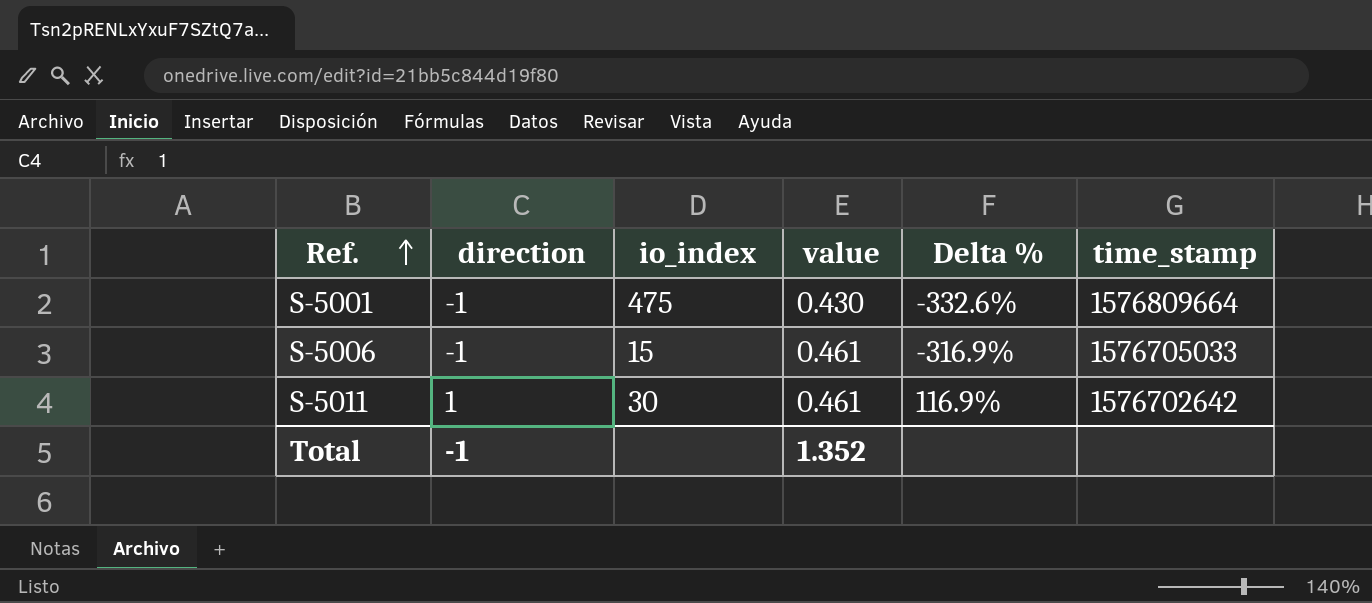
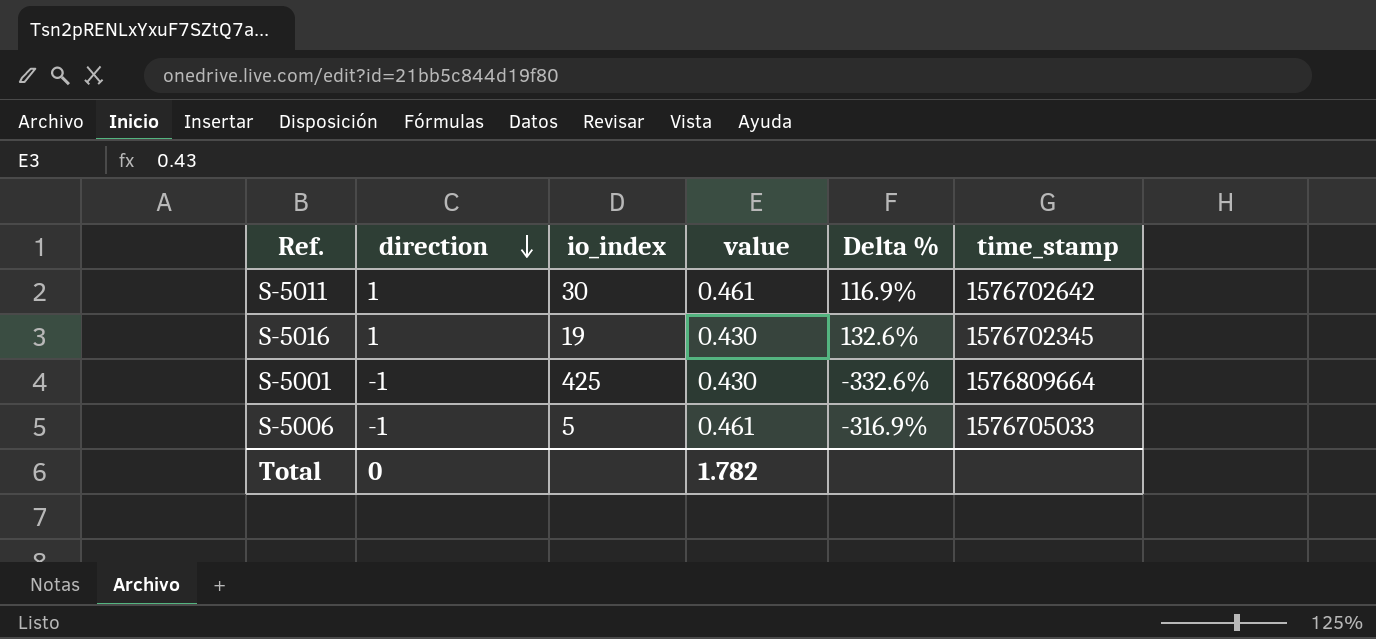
row order: Ref. ascending -> direction descending
row S-5016: none -> 1 | 19 | 0.430 | 132.6% | 1576702345
S-5001 | io_index: 475 -> 425
S-5006 | io_index: 15 -> 5
Total | direction: -1 -> 0
Total | value: 1.352 -> 1.782

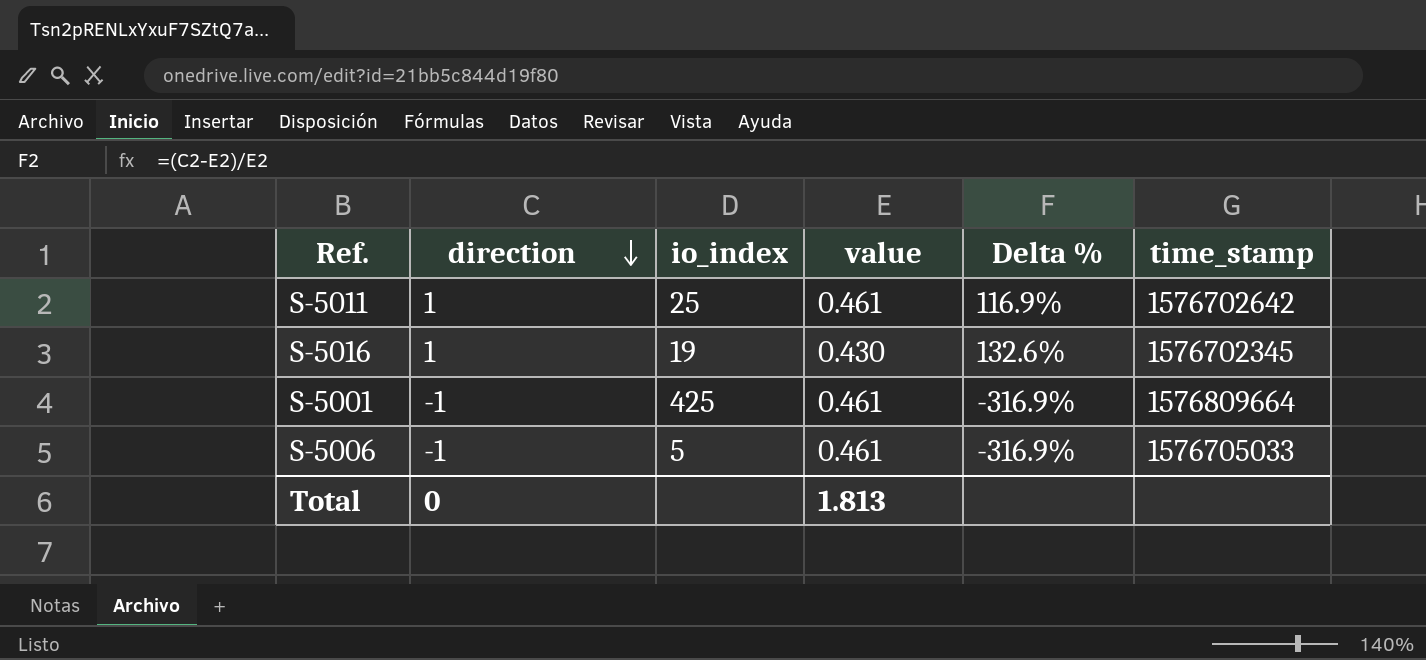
S-5011 | io_index: 30 -> 25
S-5001 | value: 0.430 -> 0.461
S-5001 | Delta %: -332.6% -> -316.9%
Total | value: 1.782 -> 1.813

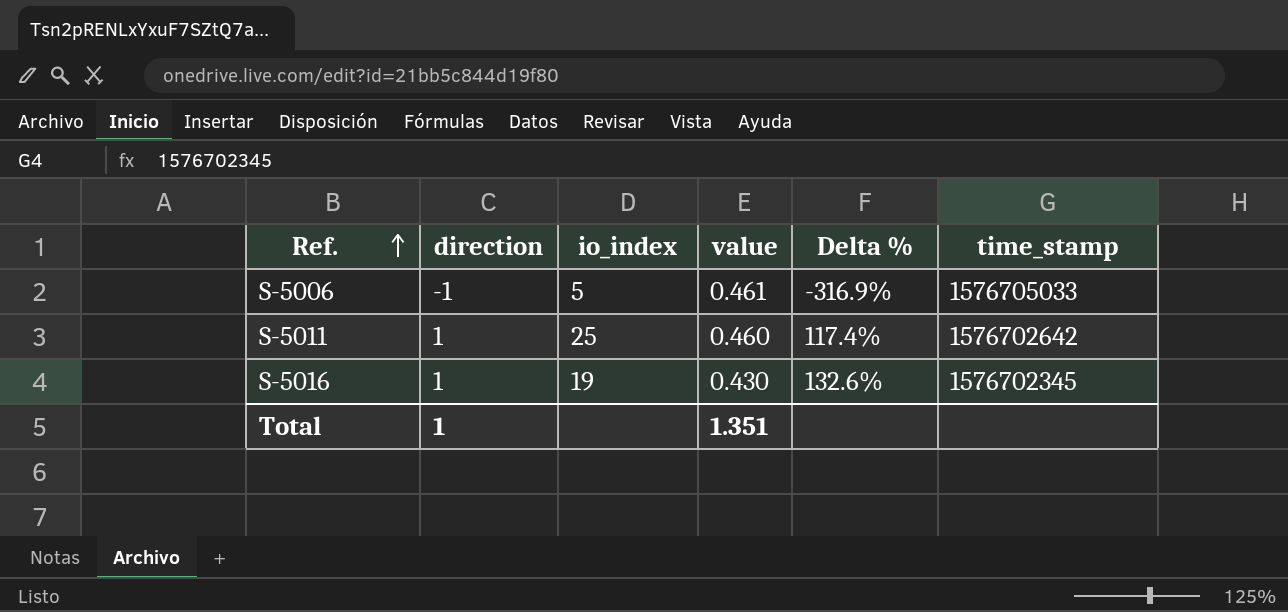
row order: direction descending -> Ref. ascending
row S-5001: -1 | 425 | 0.461 | -316.9% | 1576809664 -> none
S-5011 | value: 0.461 -> 0.460
S-5011 | Delta %: 116.9% -> 117.4%
Total | direction: 0 -> 1
Total | value: 1.813 -> 1.351

